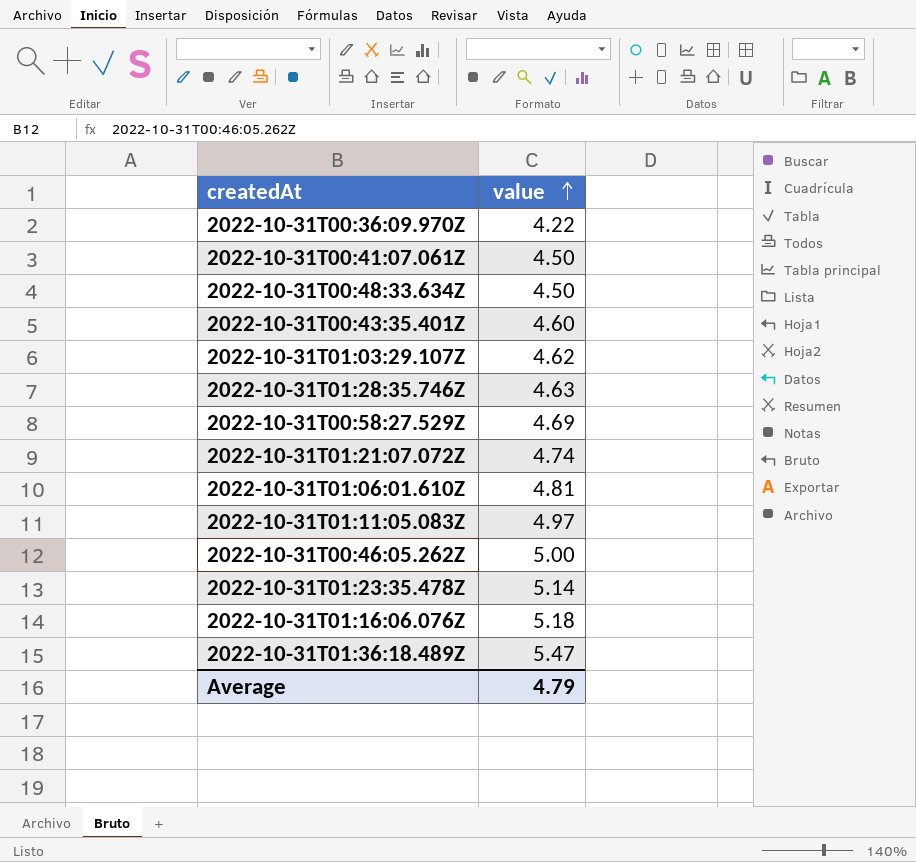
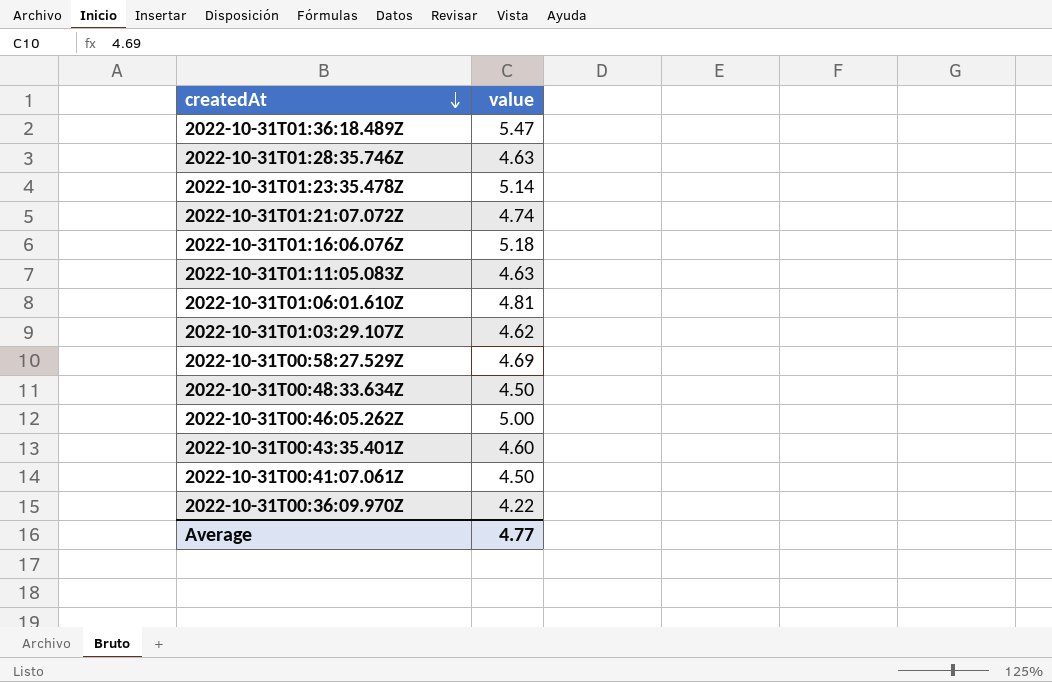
row order: value ascending -> createdAt descending
2022-10-31T01:11:05.083Z | value: 4.97 -> 4.63
Average | value: 4.79 -> 4.77

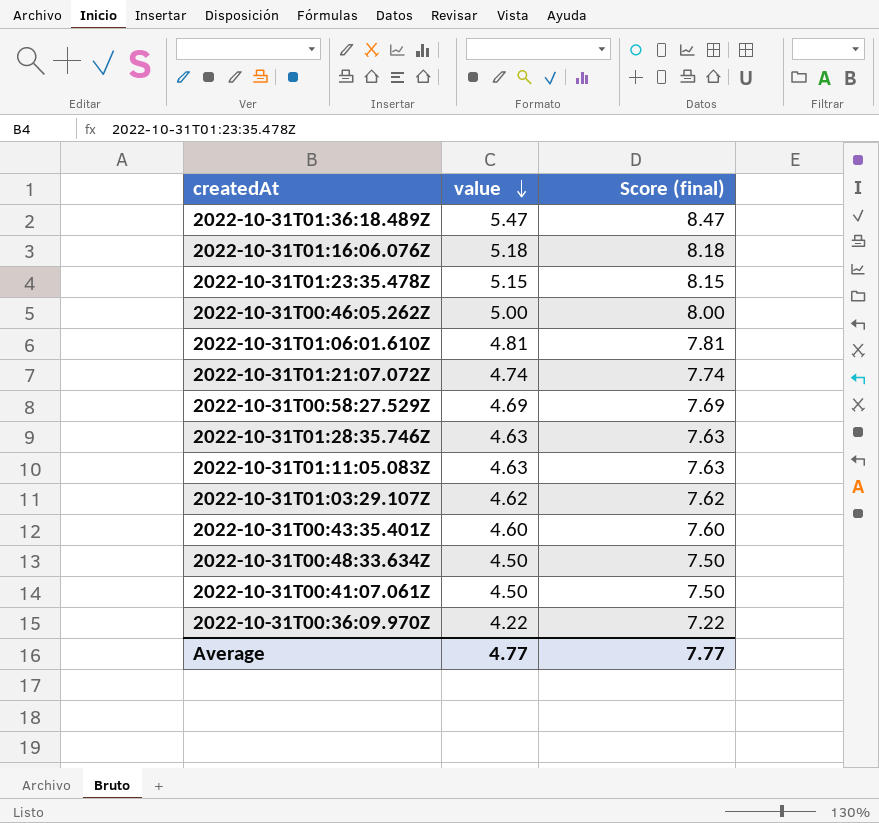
row order: createdAt descending -> value descending
column Score (final) | formula: none -> [value] + 3
2022-10-31T01:23:35.478Z | value: 5.14 -> 5.15

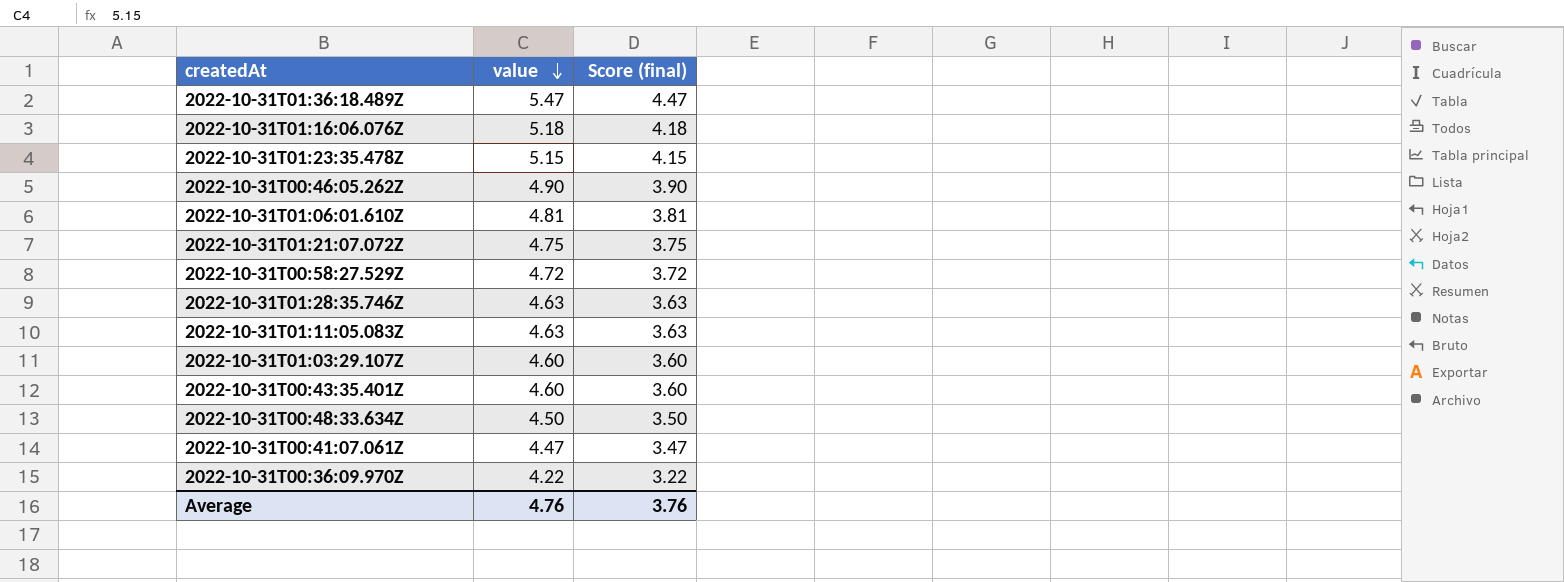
column Score (final) | formula: [value] + 3 -> [value] - 1
2022-10-31T00:46:05.262Z | value: 5.00 -> 4.90
2022-10-31T01:21:07.072Z | value: 4.74 -> 4.75
2022-10-31T00:58:27.529Z | value: 4.69 -> 4.72
2022-10-31T01:03:29.107Z | value: 4.62 -> 4.60
2022-10-31T00:41:07.061Z | value: 4.50 -> 4.47
Average | value: 4.77 -> 4.76
Average | Score (final): 7.77 -> 3.76

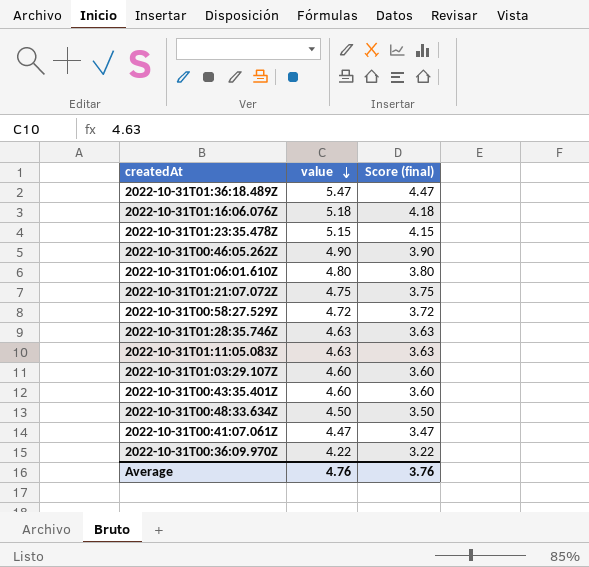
2022-10-31T01:06:01.610Z | value: 4.81 -> 4.80
2022-10-31T01:06:01.610Z | Score (final): 3.81 -> 3.80

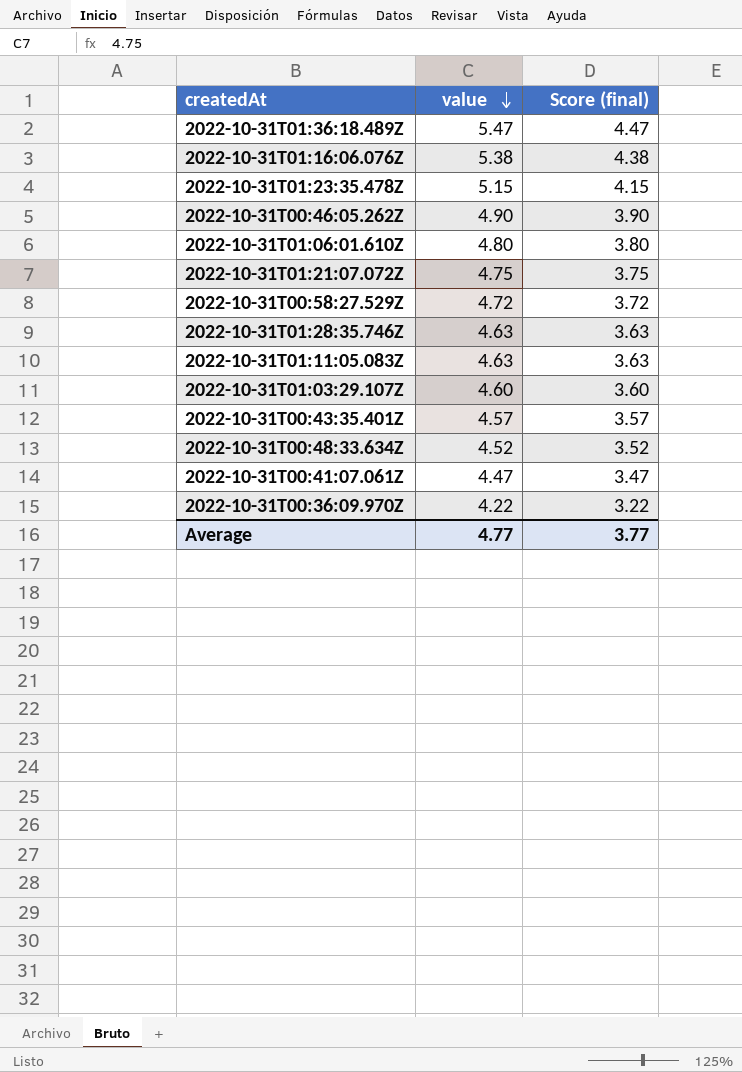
2022-10-31T01:16:06.076Z | value: 5.18 -> 5.38
2022-10-31T01:16:06.076Z | Score (final): 4.18 -> 4.38
2022-10-31T00:43:35.401Z | value: 4.60 -> 4.57
2022-10-31T00:43:35.401Z | Score (final): 3.60 -> 3.57
2022-10-31T00:48:33.634Z | value: 4.50 -> 4.52
2022-10-31T00:48:33.634Z | Score (final): 3.50 -> 3.52
Average | value: 4.76 -> 4.77
Average | Score (final): 3.76 -> 3.77

